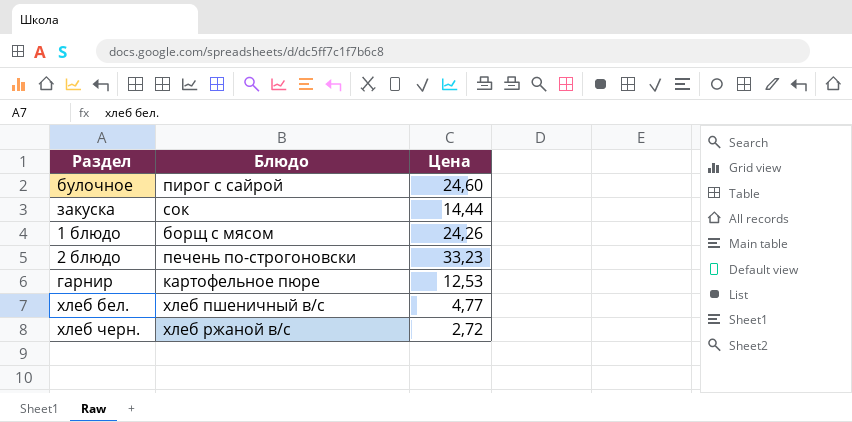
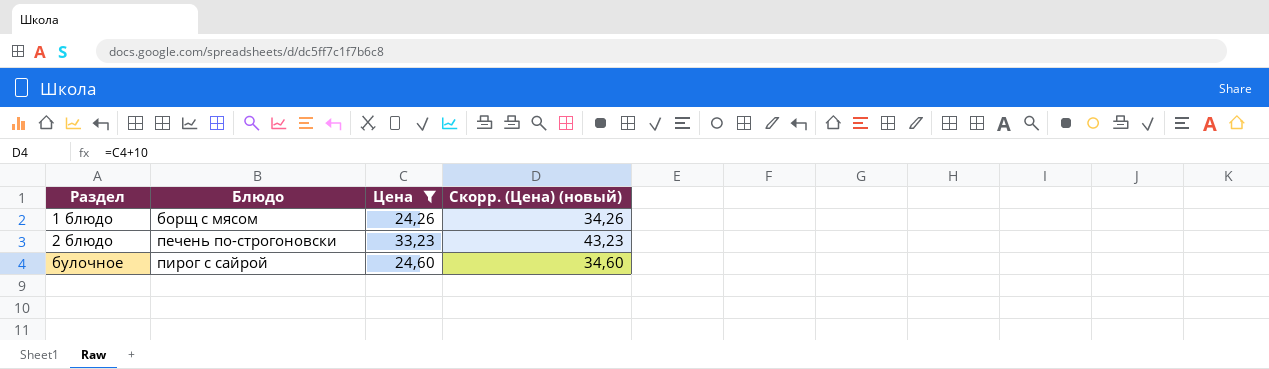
filter: none -> Цена >= 24,26
row order: none -> Раздел ascending
column Скорр. (Цена) (новый) | formula: none -> [Цена] + 10

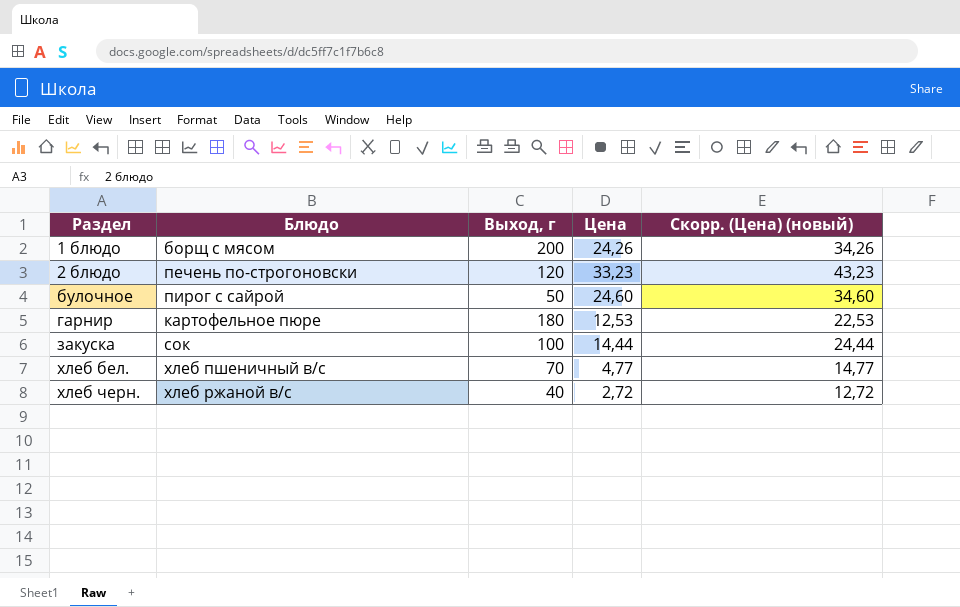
filter: Цена >= 24,26 -> none
column Выход, г | position: none -> 3

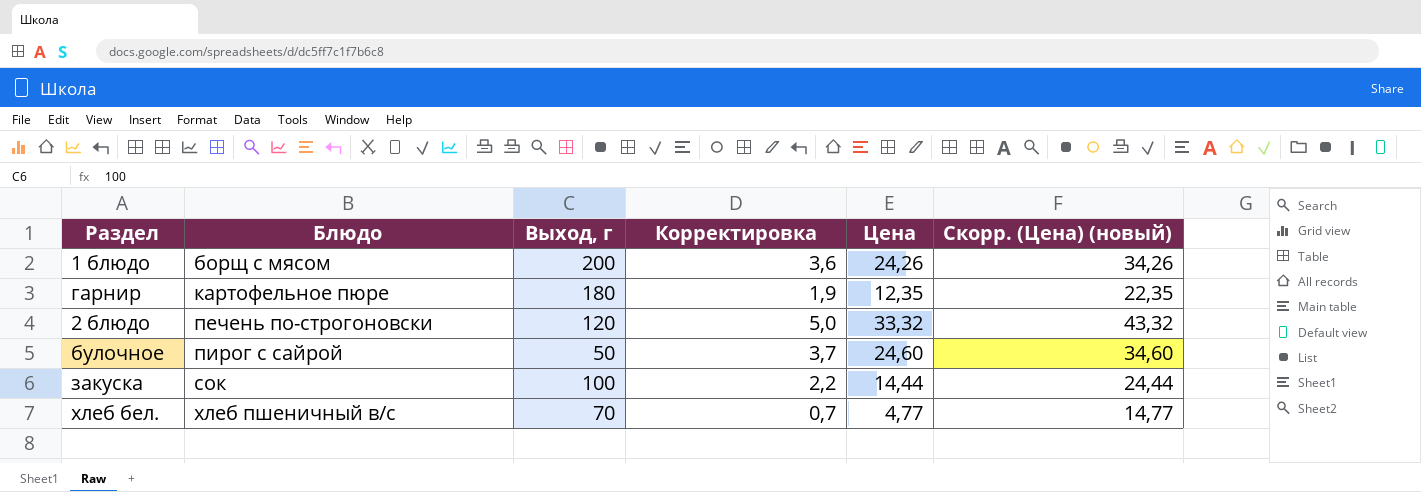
row order: Раздел ascending -> Блюдо ascending
column Корректировка | formula: none -> [Цена] * 0,15
row хлеб черн.: хлеб ржаной в/с | 40 | 2,72 | 12,72 -> none
гарнир | Цена: 12,53 -> 12,35
гарнир | Скорр. (Цена) (новый): 22,53 -> 22,35
2 блюдо | Цена: 33,23 -> 33,32
2 блюдо | Скорр. (Цена) (новый): 43,23 -> 43,32

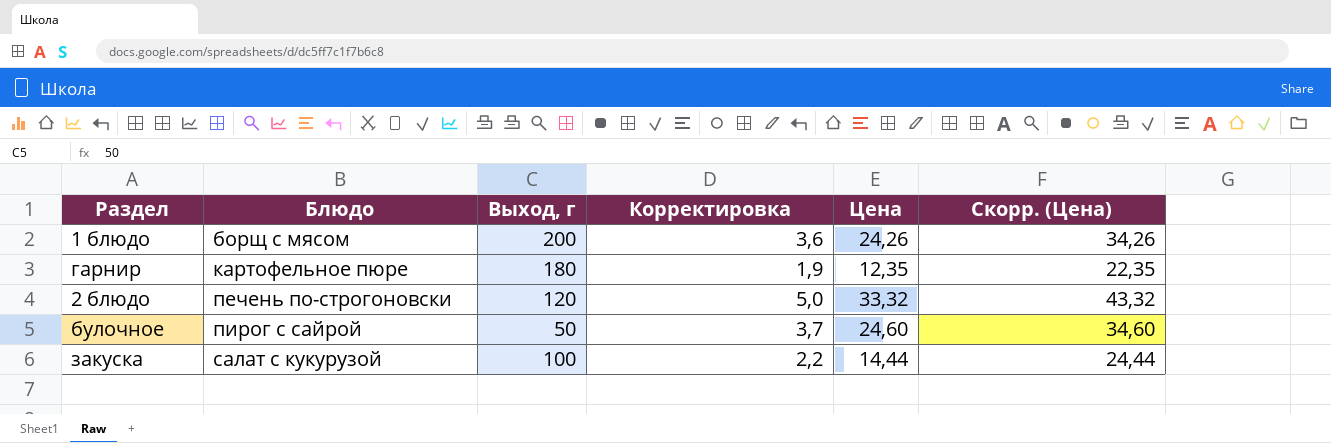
column name: Скорр. (Цена) (новый) -> Скорр. (Цена)
row хлеб бел.: хлеб пшеничный в/с | 70 | 0,7 | 4,77 | 14,77 -> none
закуска | Блюдо: сок -> салат с кукурузой

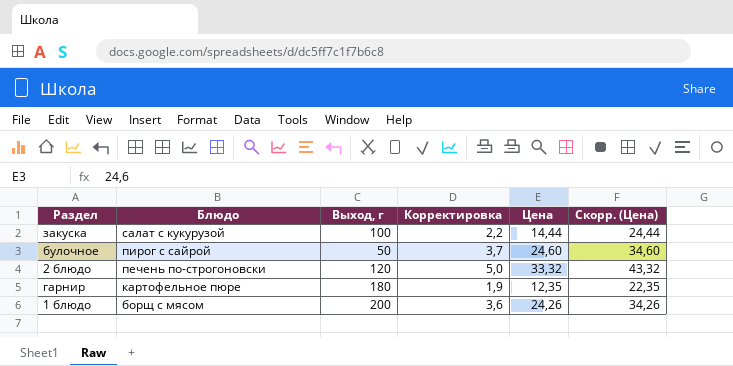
row order: Блюдо ascending -> Блюдо descending

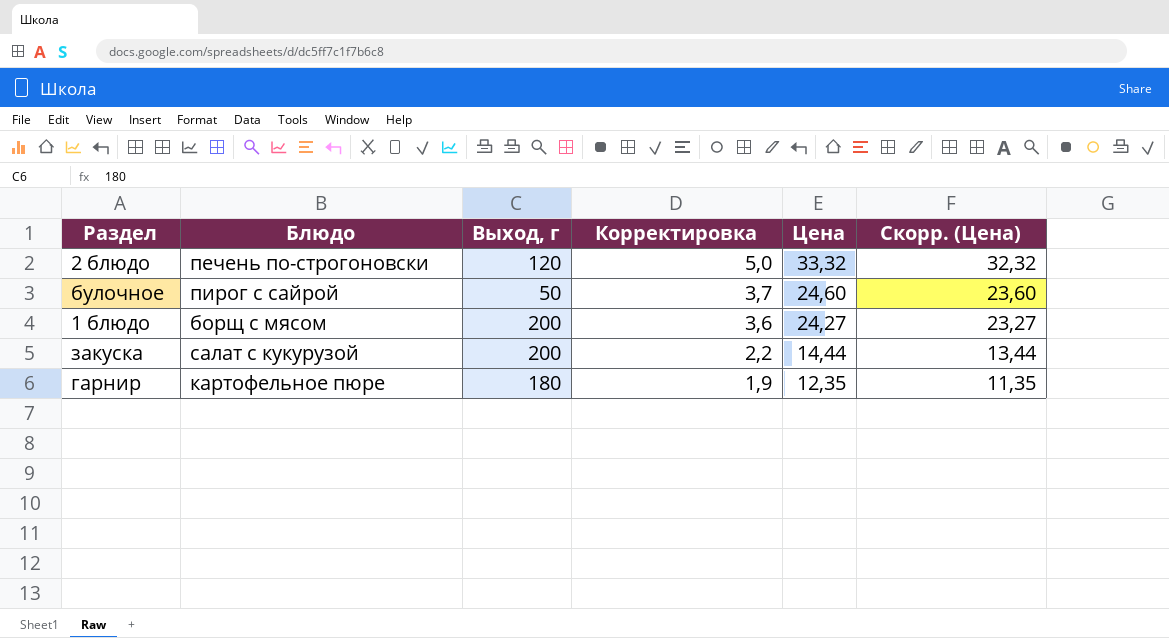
row order: Блюдо descending -> Корректировка descending
column Скорр. (Цена) | formula: [Цена] + 10 -> [Цена] - 1
1 блюдо | Цена: 24,26 -> 24,27
закуска | Выход, г: 100 -> 200

